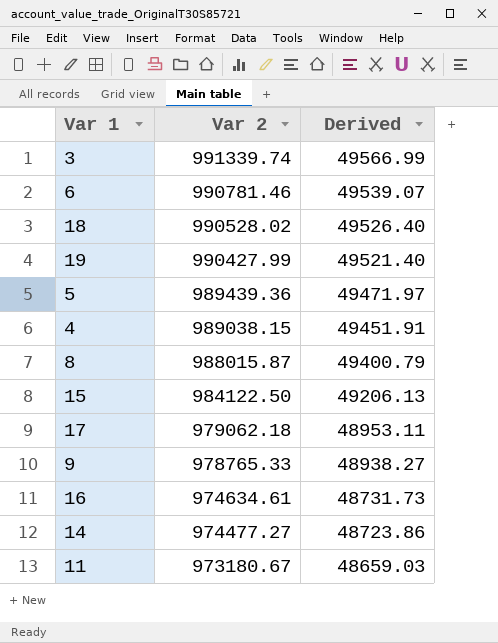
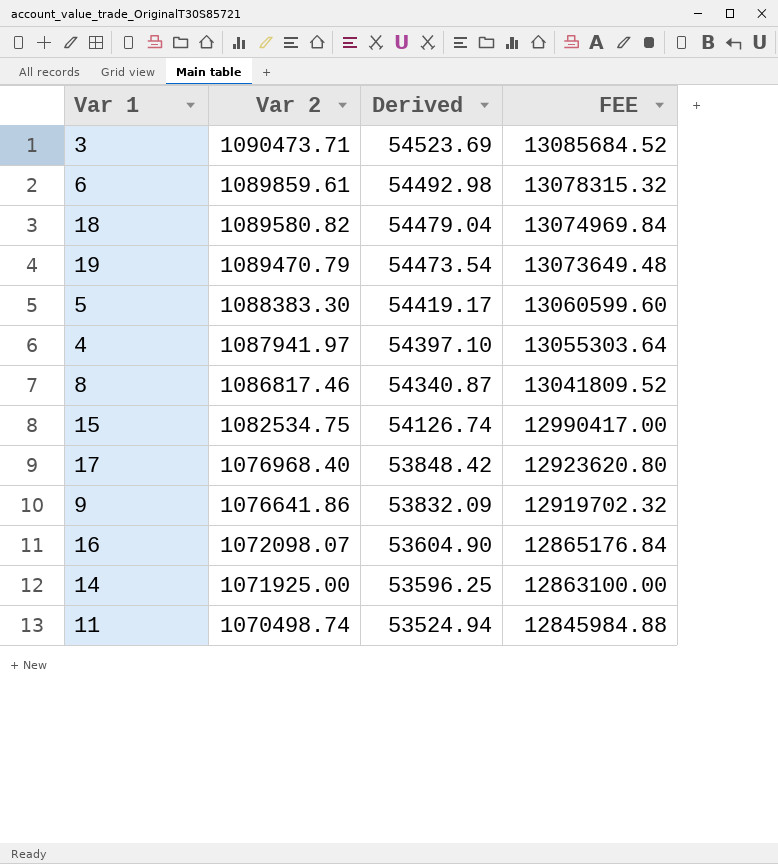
column FEE | formula: none -> [Var 2] * 12
3 | Var 2: 991339.74 -> 1090473.71
3 | Derived: 49566.99 -> 54523.69
6 | Var 2: 990781.46 -> 1089859.61
6 | Derived: 49539.07 -> 54492.98
18 | Var 2: 990528.02 -> 1089580.82
18 | Derived: 49526.40 -> 54479.04
19 | Var 2: 990427.99 -> 1089470.79
19 | Derived: 49521.40 -> 54473.54
5 | Var 2: 989439.36 -> 1088383.30
5 | Derived: 49471.97 -> 54419.17
4 | Var 2: 989038.15 -> 1087941.97
4 | Derived: 49451.91 -> 54397.10
8 | Var 2: 988015.87 -> 1086817.46
8 | Derived: 49400.79 -> 54340.87
15 | Var 2: 984122.50 -> 1082534.75
15 | Derived: 49206.13 -> 54126.74
17 | Var 2: 979062.18 -> 1076968.40
17 | Derived: 48953.11 -> 53848.42
9 | Var 2: 978765.33 -> 1076641.86
9 | Derived: 48938.27 -> 53832.09
16 | Var 2: 974634.61 -> 1072098.07
16 | Derived: 48731.73 -> 53604.90
14 | Var 2: 974477.27 -> 1071925.00
14 | Derived: 48723.86 -> 53596.25
11 | Var 2: 973180.67 -> 1070498.74
11 | Derived: 48659.03 -> 53524.94

